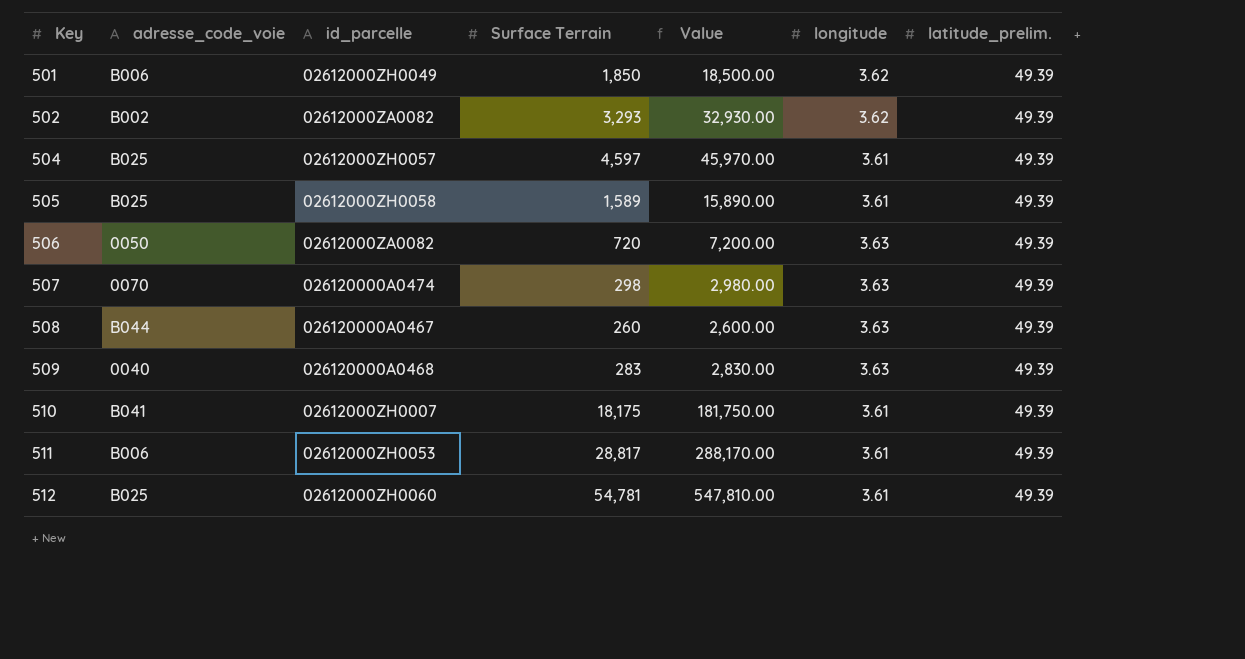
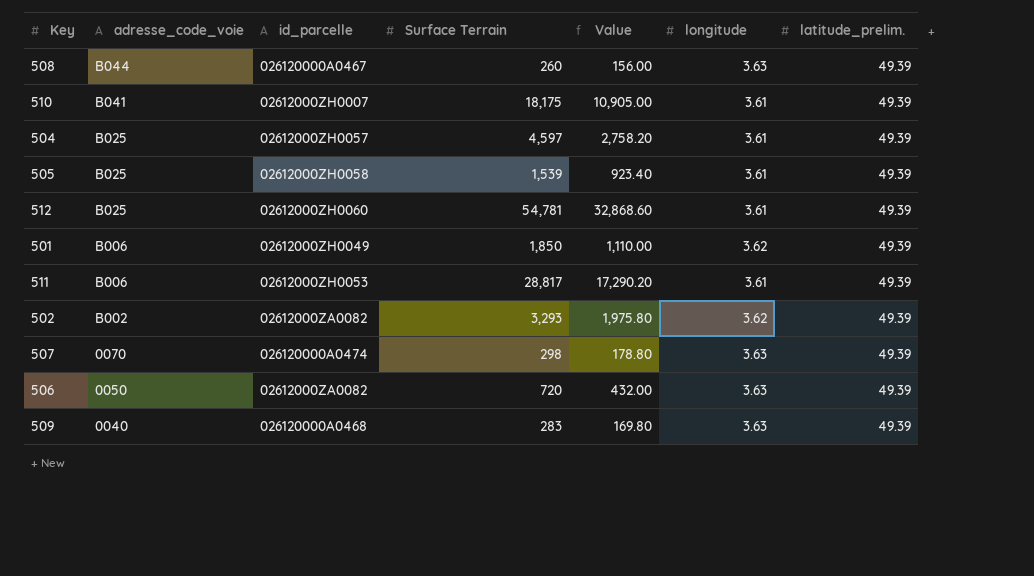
row order: Key ascending -> adresse_code_voie descending
column Value | formula: [Surface Terrain] * 10 -> [Surface Terrain] * 0.6
505 | Surface Terrain: 1,589 -> 1,539

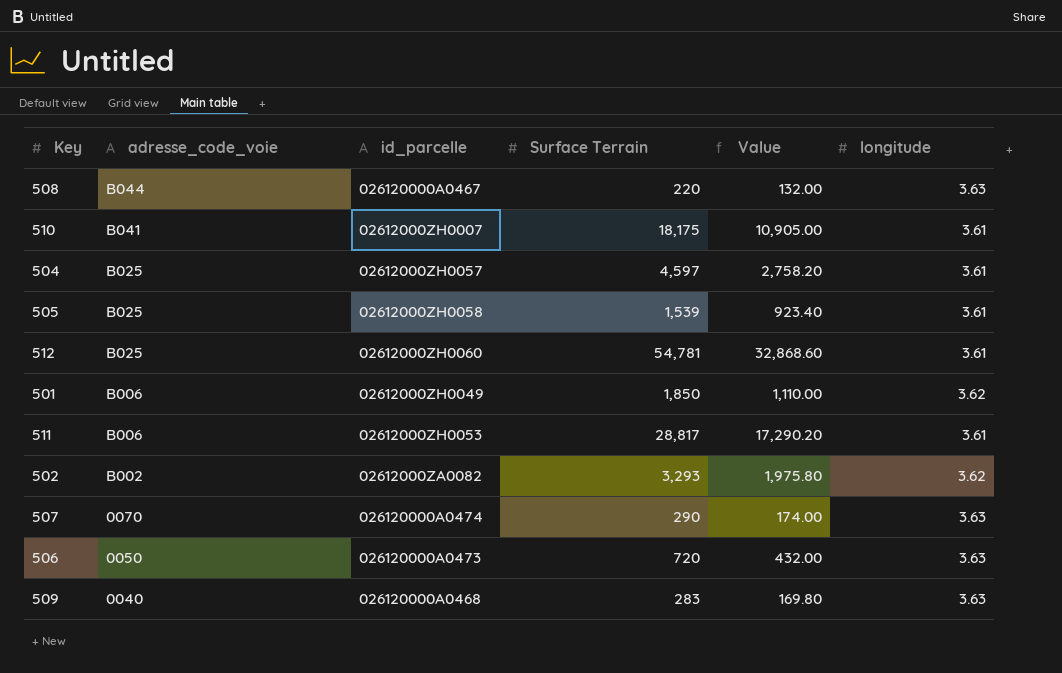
column latitude_prelim. | position: 7 -> none
508 | Surface Terrain: 260 -> 220
508 | Value: 156.00 -> 132.00
507 | Surface Terrain: 298 -> 290
507 | Value: 178.80 -> 174.00
506 | id_parcelle: 02612000ZA0082 -> 026120000A0473

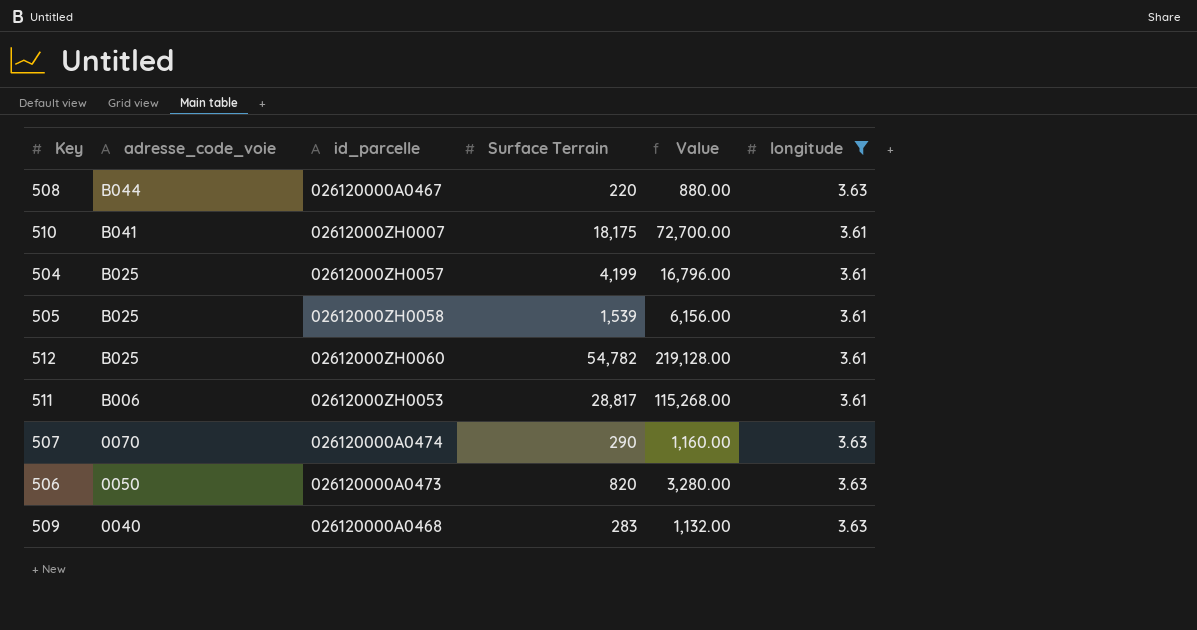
filter: none -> longitude != 3.62
column Value | formula: [Surface Terrain] * 0.6 -> [Surface Terrain] * 4
504 | Surface Terrain: 4,597 -> 4,199
512 | Surface Terrain: 54,781 -> 54,782
506 | Surface Terrain: 720 -> 820

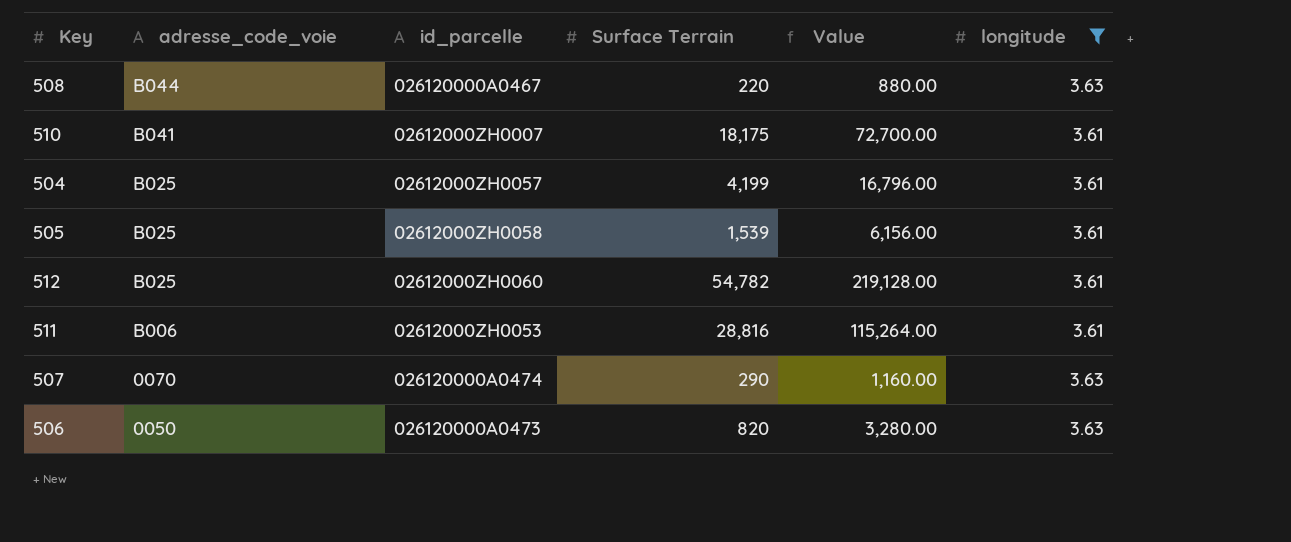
row 509: 0040 | 026120000A0468 | 283 | 1,132.00 | 3.63 -> none
511 | Surface Terrain: 28,817 -> 28,816
511 | Value: 115,268.00 -> 115,264.00

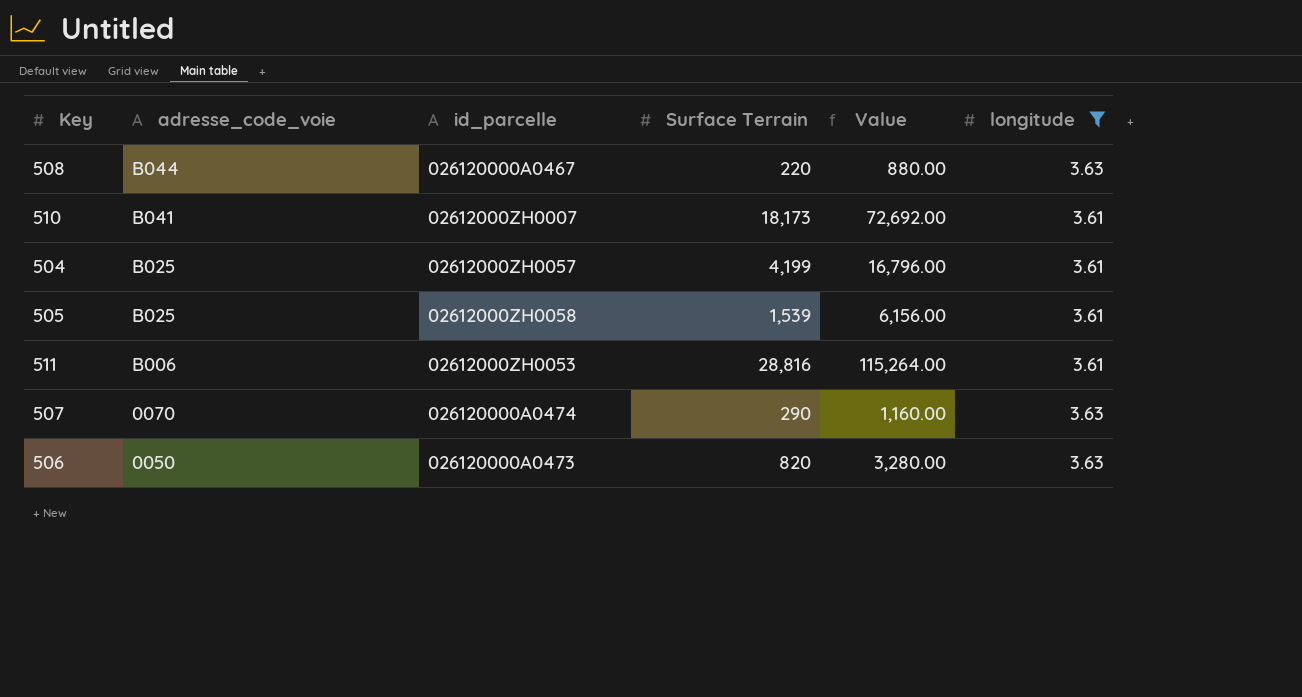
row 512: B025 | 02612000ZH0060 | 54,782 | 219,128.00 | 3.61 -> none
510 | Surface Terrain: 18,175 -> 18,173
510 | Value: 72,700.00 -> 72,692.00

